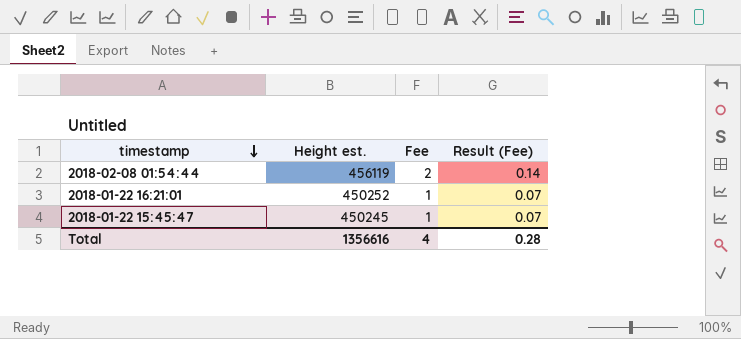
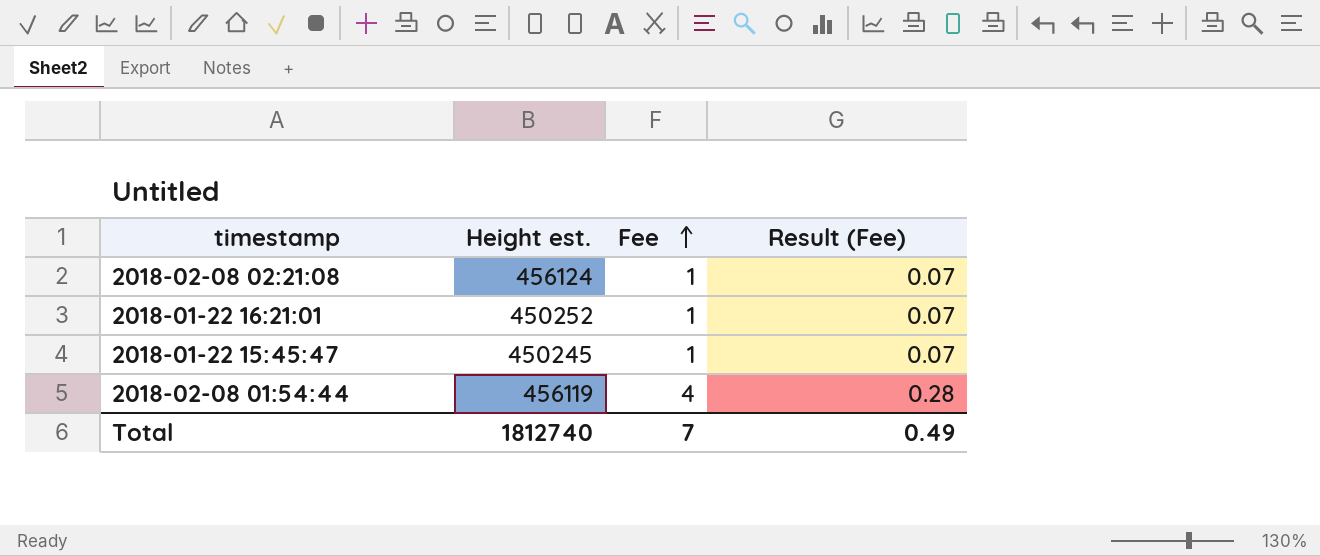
row order: timestamp descending -> Fee ascending
row 2018-02-08 02:21:08: none -> 456124 | 1 | 0.07
2018-02-08 01:54:44 | Fee: 2 -> 4
2018-02-08 01:54:44 | Result (Fee): 0.14 -> 0.28
Total | Height est.: 1356616 -> 1812740
Total | Fee: 4 -> 7
Total | Result (Fee): 0.28 -> 0.49

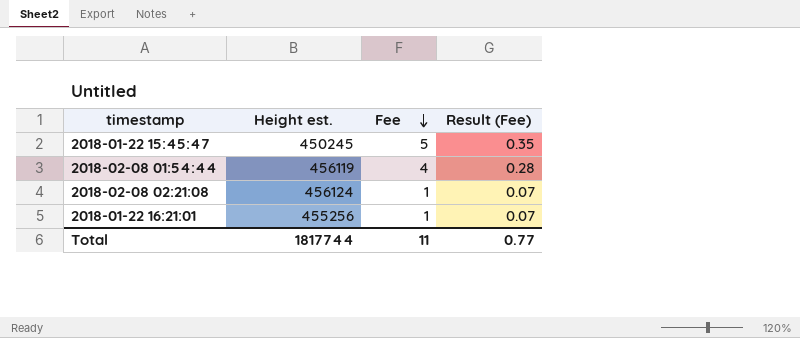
row order: Fee ascending -> Fee descending
2018-01-22 15:45:47 | Fee: 1 -> 5
2018-01-22 15:45:47 | Result (Fee): 0.07 -> 0.35
2018-01-22 16:21:01 | Height est.: 450252 -> 455256
Total | Height est.: 1812740 -> 1817744
Total | Fee: 7 -> 11
Total | Result (Fee): 0.49 -> 0.77

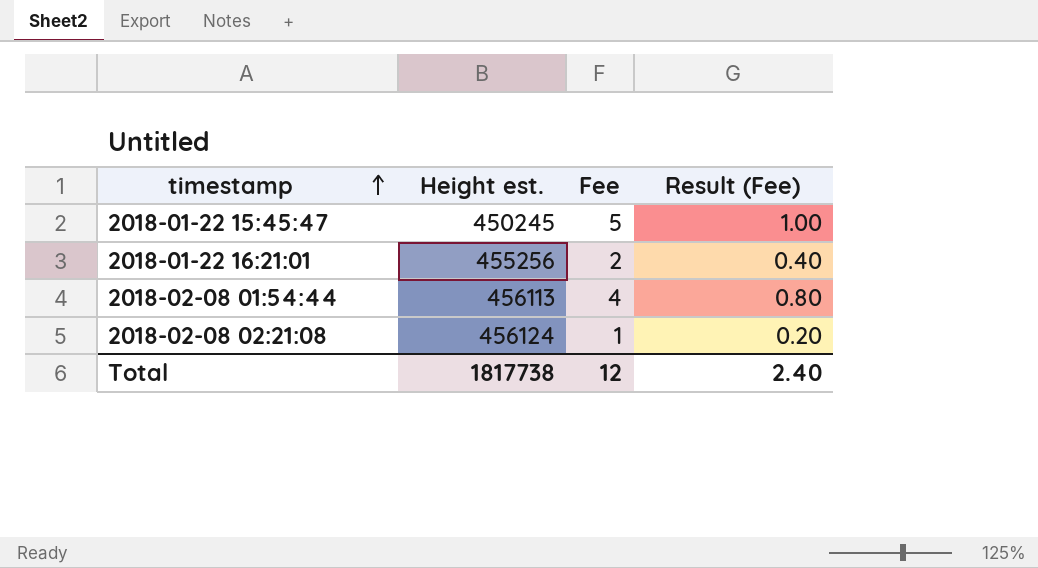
row order: Fee descending -> timestamp ascending
column Result (Fee) | formula: [Fee] * 0.07 -> [Fee] * 0.2
2018-01-22 16:21:01 | Fee: 1 -> 2
2018-02-08 01:54:44 | Height est.: 456119 -> 456113
Total | Height est.: 1817744 -> 1817738
Total | Fee: 11 -> 12
Total | Result (Fee): 0.77 -> 2.40

